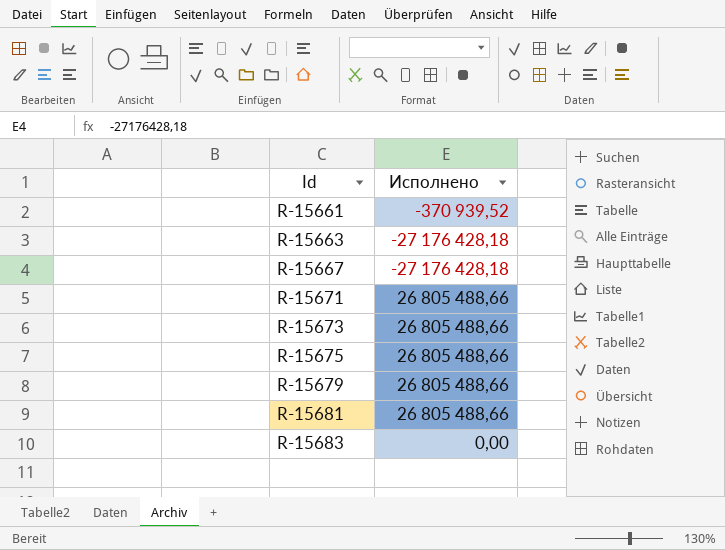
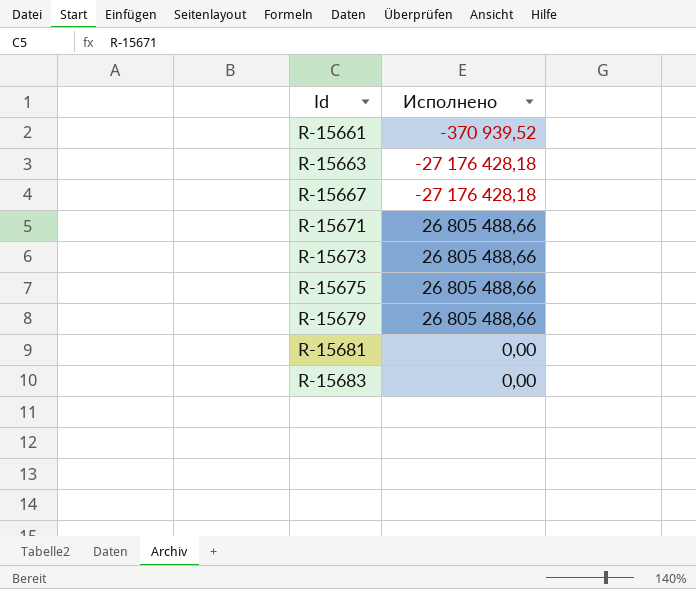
R-15681 | Исполнено: 26 805 488,66 -> 0,00

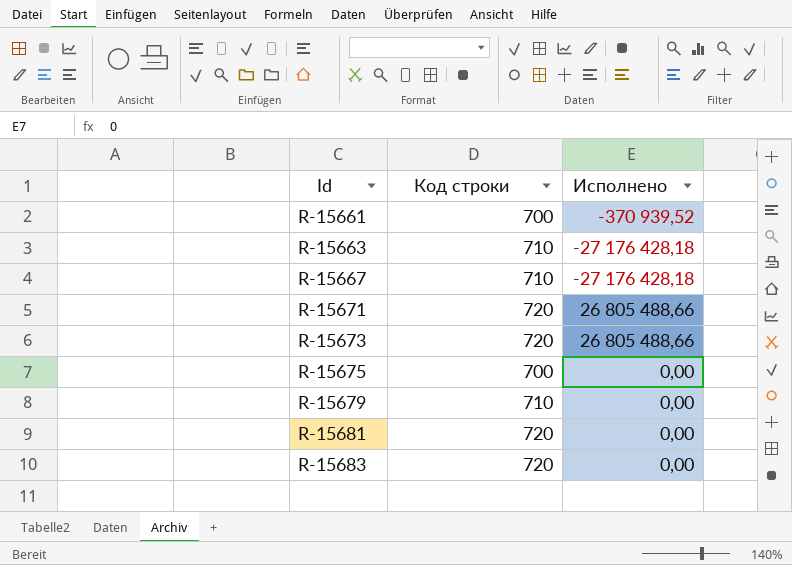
column Код строки | position: none -> 2
R-15675 | Исполнено: 26 805 488,66 -> 0,00
R-15679 | Исполнено: 26 805 488,66 -> 0,00

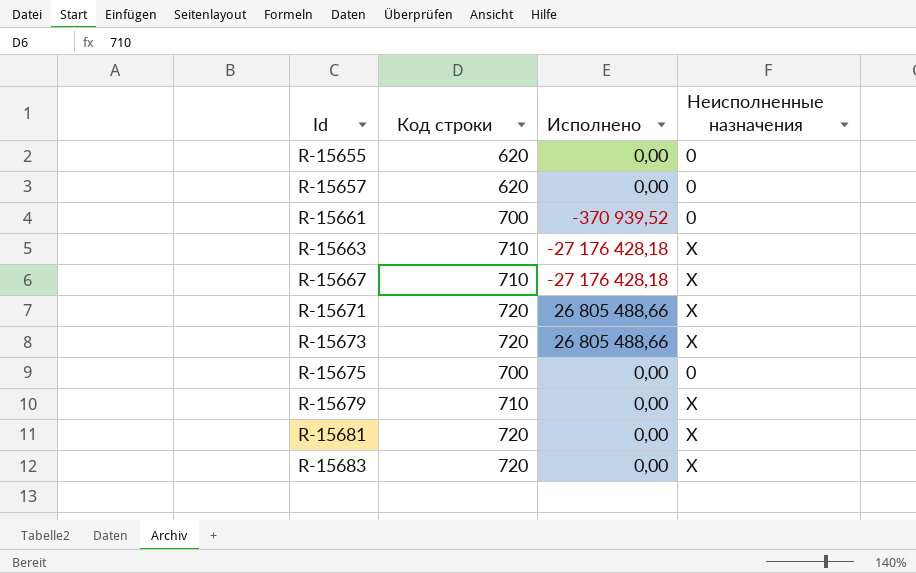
column Неисполненные назначения | position: none -> 4
row R-15655: none -> 620 | 0,00 | 0
row R-15657: none -> 620 | 0,00 | 0

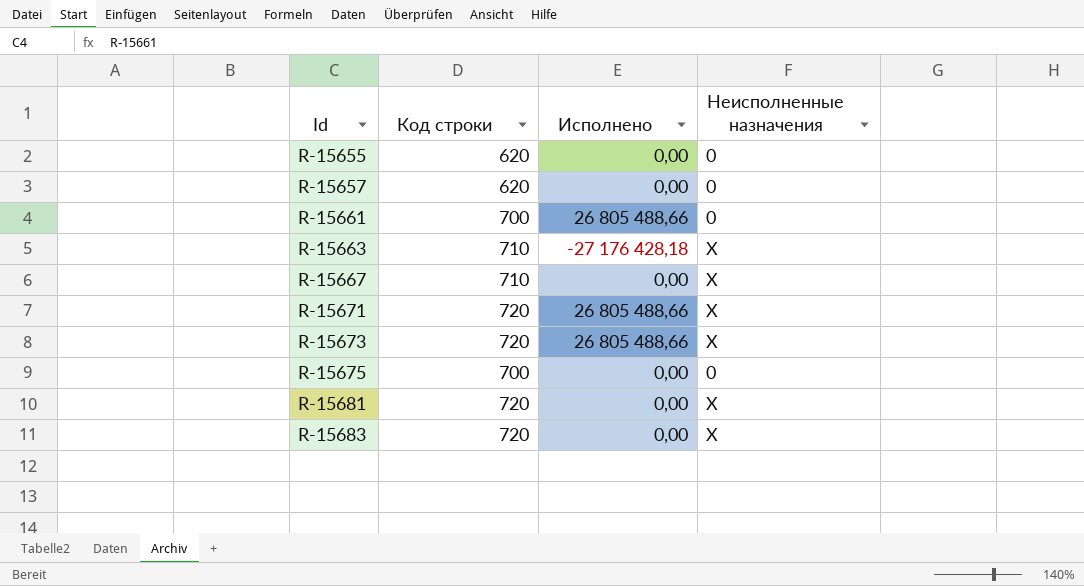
row R-15679: 710 | 0,00 | X -> none
R-15661 | Исполнено: -370 939,52 -> 26 805 488,66
R-15667 | Исполнено: -27 176 428,18 -> 0,00

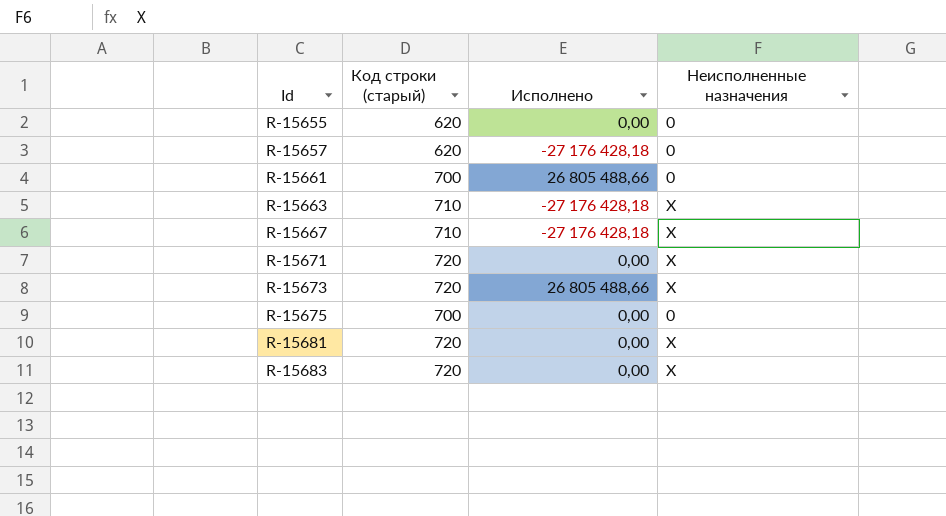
column name: Код строки -> Код строки (старый)
R-15657 | Исполнено: 0,00 -> -27 176 428,18
R-15667 | Исполнено: 0,00 -> -27 176 428,18
R-15671 | Исполнено: 26 805 488,66 -> 0,00

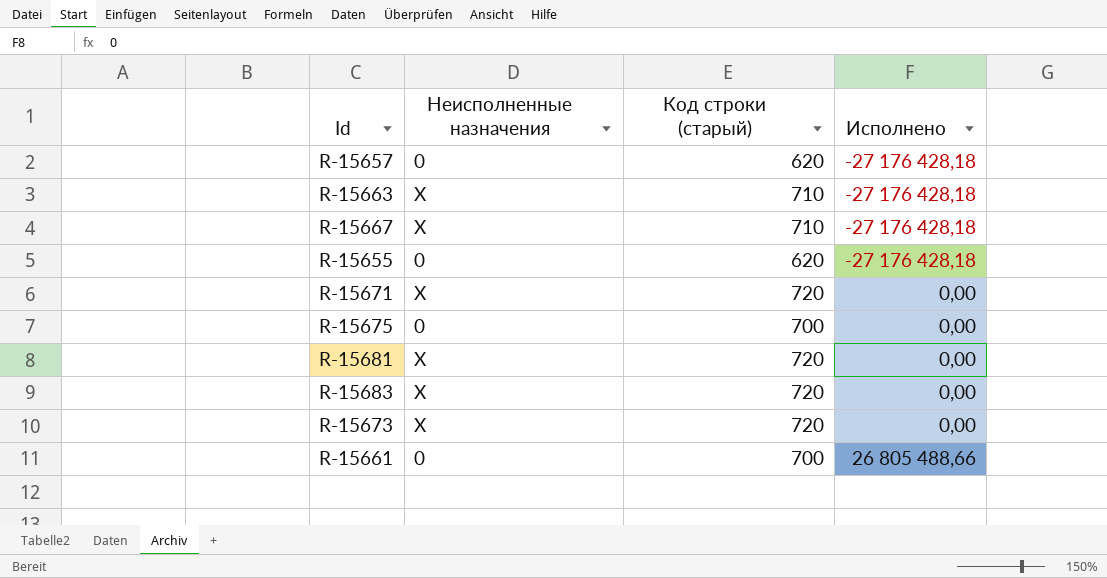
row order: Id ascending -> Исполнено ascending
column Неисполненные назначения | position: 4 -> 2
R-15655 | Исполнено: 0,00 -> -27 176 428,18
R-15673 | Исполнено: 26 805 488,66 -> 0,00

